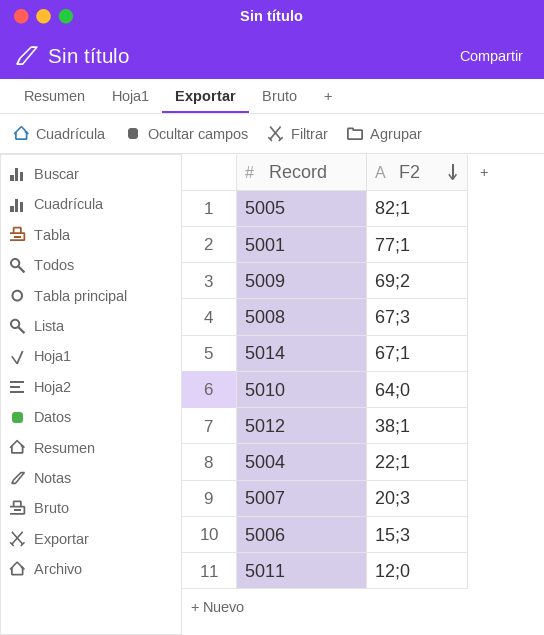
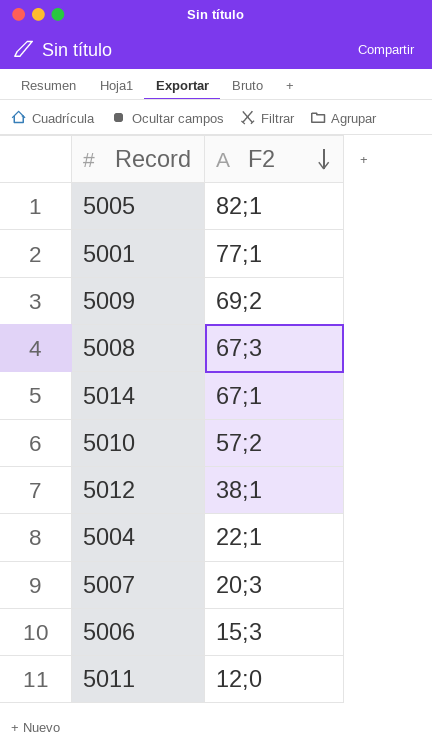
5010 | F2: 64;0 -> 57;2

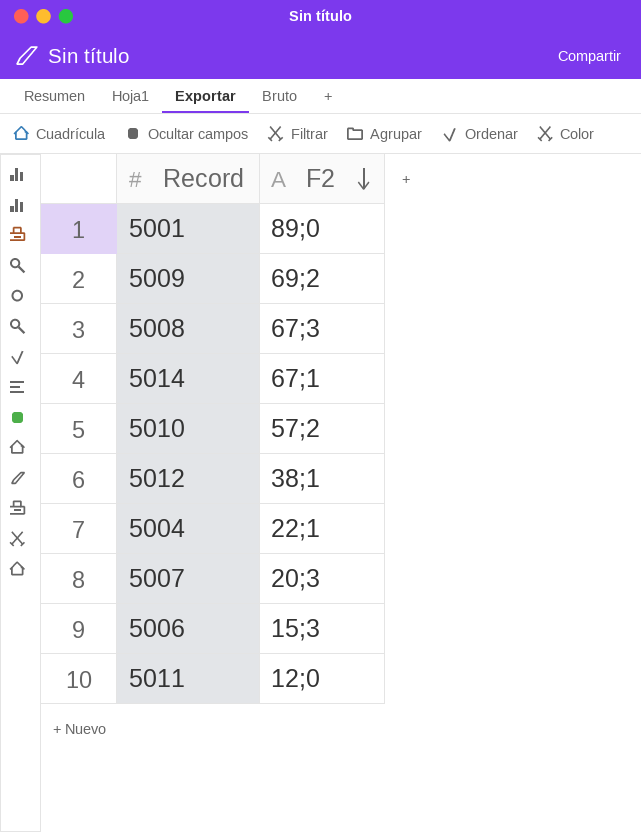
row 5005: 82;1 -> none
5001 | F2: 77;1 -> 89;0

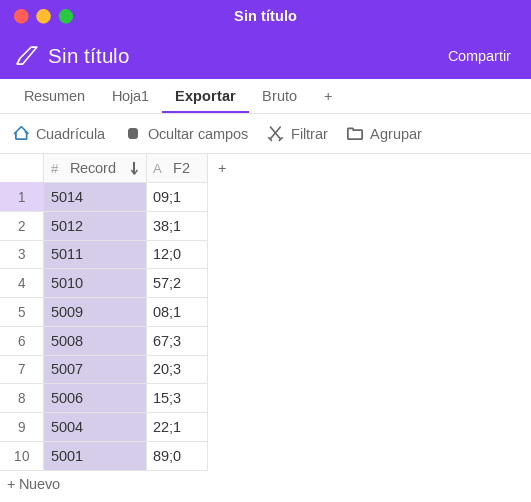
row order: F2 descending -> Record descending
5014 | F2: 67;1 -> 09;1
5009 | F2: 69;2 -> 08;1

